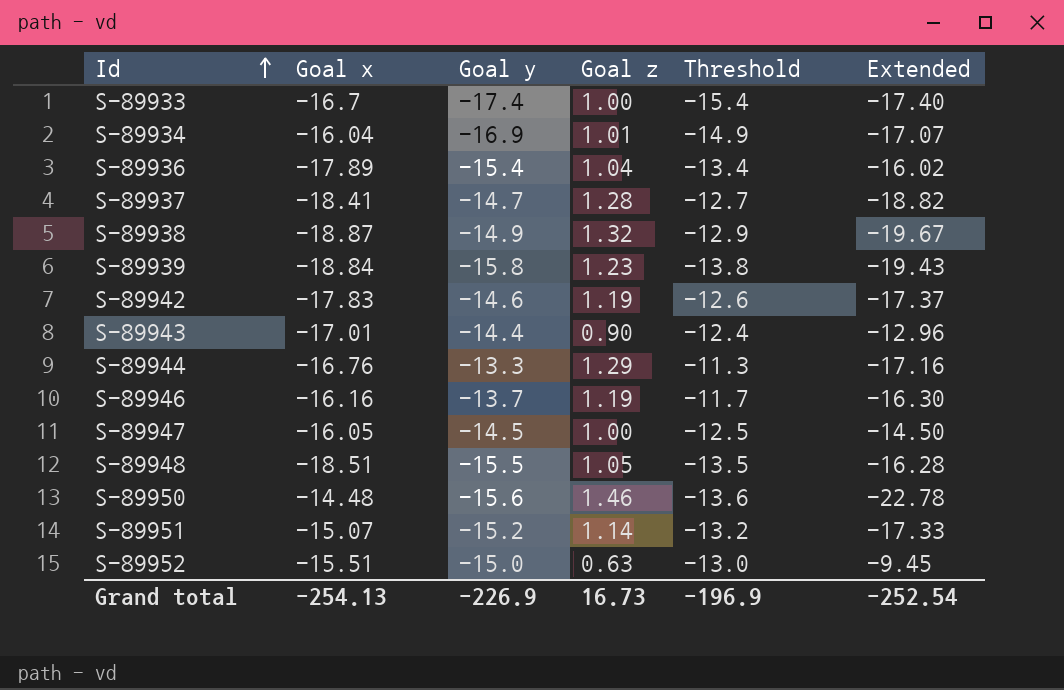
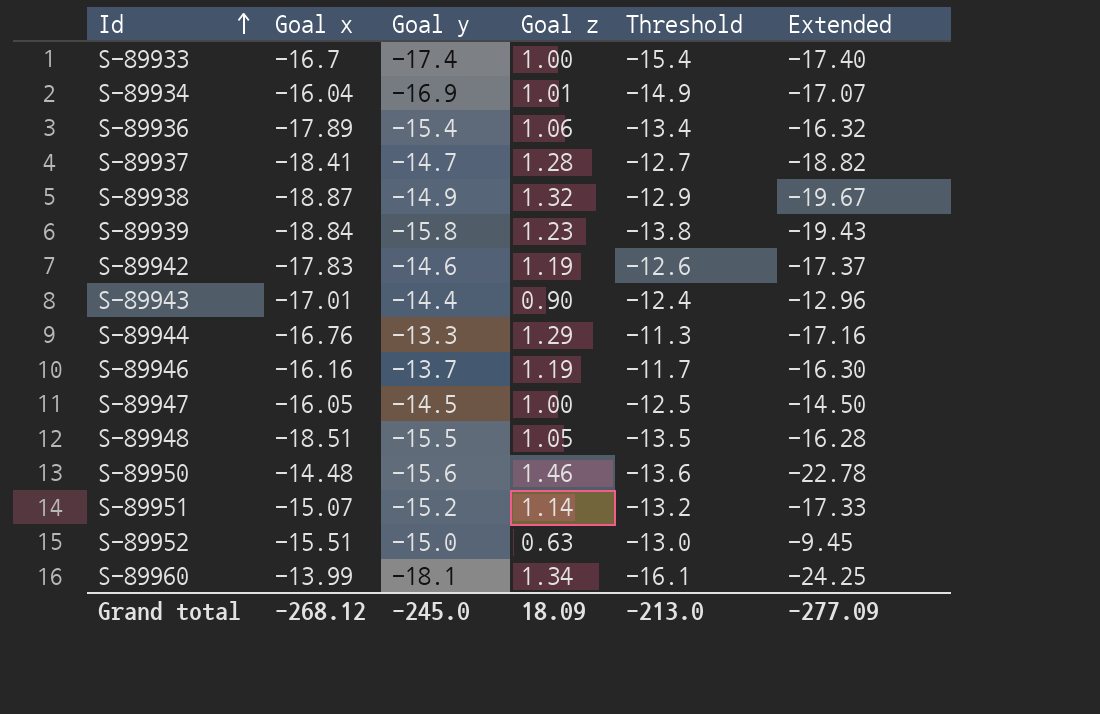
S-89936 | Goal z: 1.04 -> 1.06
S-89936 | Extended: -16.02 -> -16.32
row S-89960: none -> -13.99 | -18.1 | 1.34 | -16.1 | -24.25
Grand total | Goal x: -254.13 -> -268.12
Grand total | Goal y: -226.9 -> -245.0
Grand total | Goal z: 16.73 -> 18.09
Grand total | Threshold: -196.9 -> -213.0
Grand total | Extended: -252.54 -> -277.09

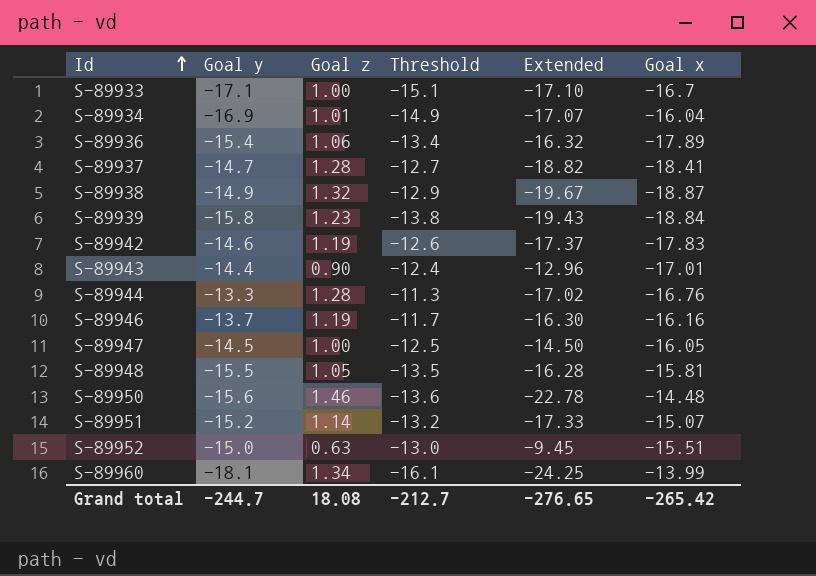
column Goal x | position: 2 -> 6
S-89933 | Goal y: -17.4 -> -17.1
S-89933 | Threshold: -15.4 -> -15.1
S-89933 | Extended: -17.40 -> -17.10
S-89944 | Goal z: 1.29 -> 1.28
S-89944 | Extended: -17.16 -> -17.02
S-89948 | Goal x: -18.51 -> -15.81
Grand total | Goal y: -245.0 -> -244.7
Grand total | Goal z: 18.09 -> 18.08
Grand total | Threshold: -213.0 -> -212.7
Grand total | Extended: -277.09 -> -276.65
Grand total | Goal x: -268.12 -> -265.42

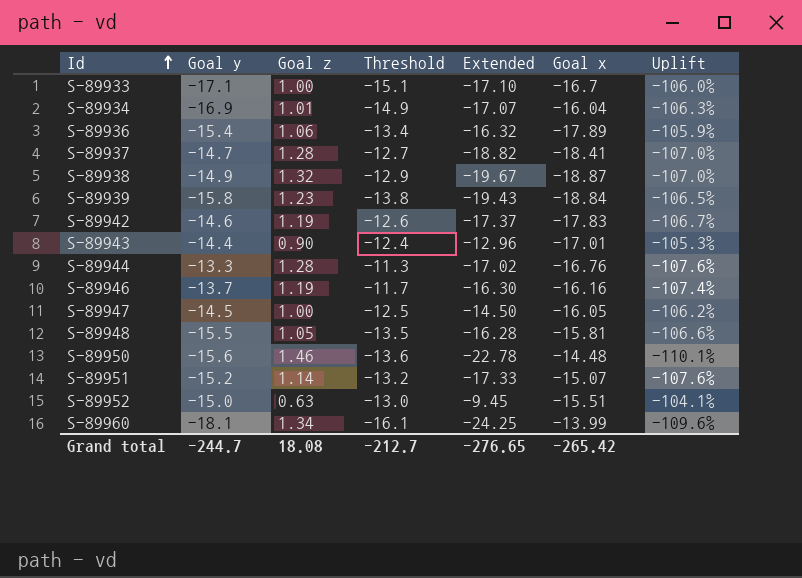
column Uplift | formula: none -> ([Goal z] - [Goal x]) / [Goal x]

